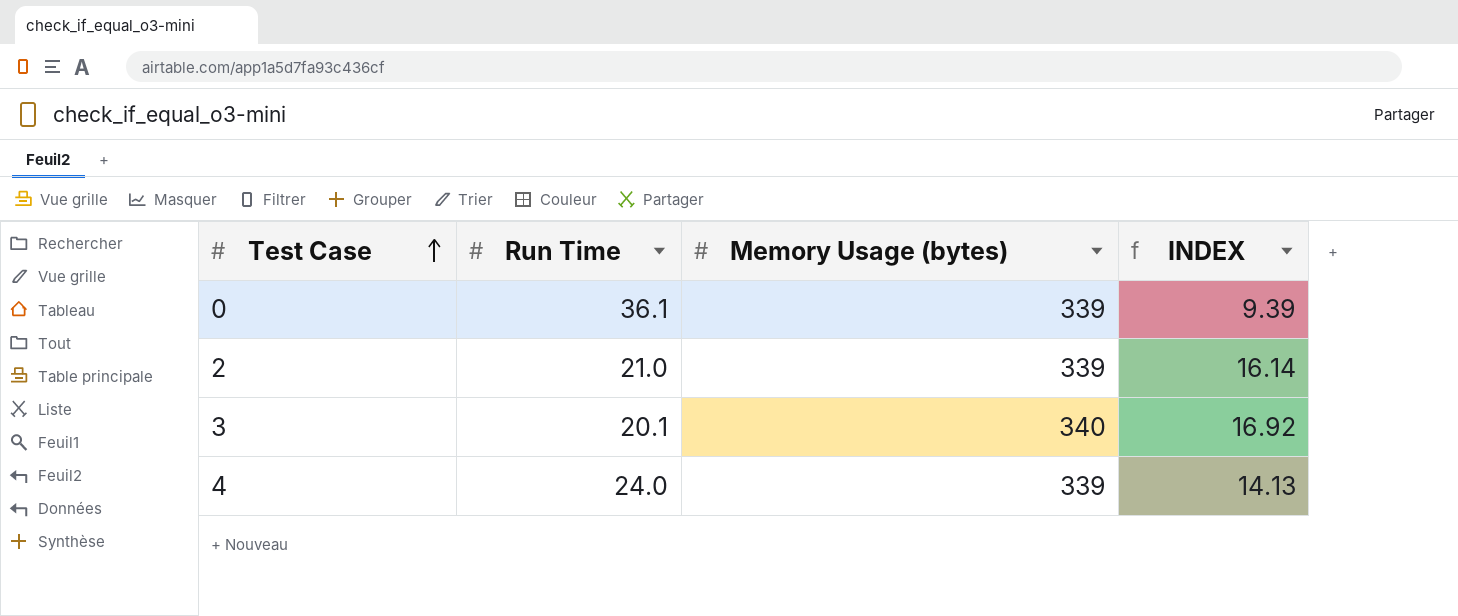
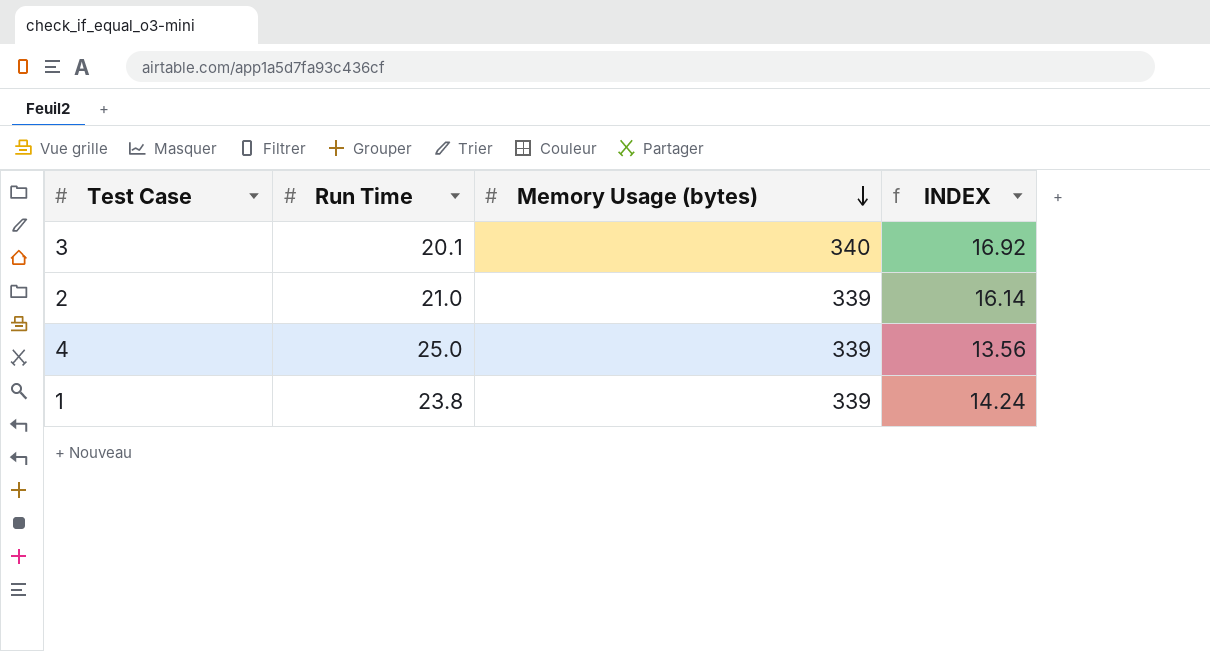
row order: Test Case ascending -> Memory Usage (bytes) descending
row 0: 36.1 | 339 | 9.39 -> none
4 | Run Time: 24.0 -> 25.0
4 | INDEX: 14.13 -> 13.56
row 1: none -> 23.8 | 339 | 14.24

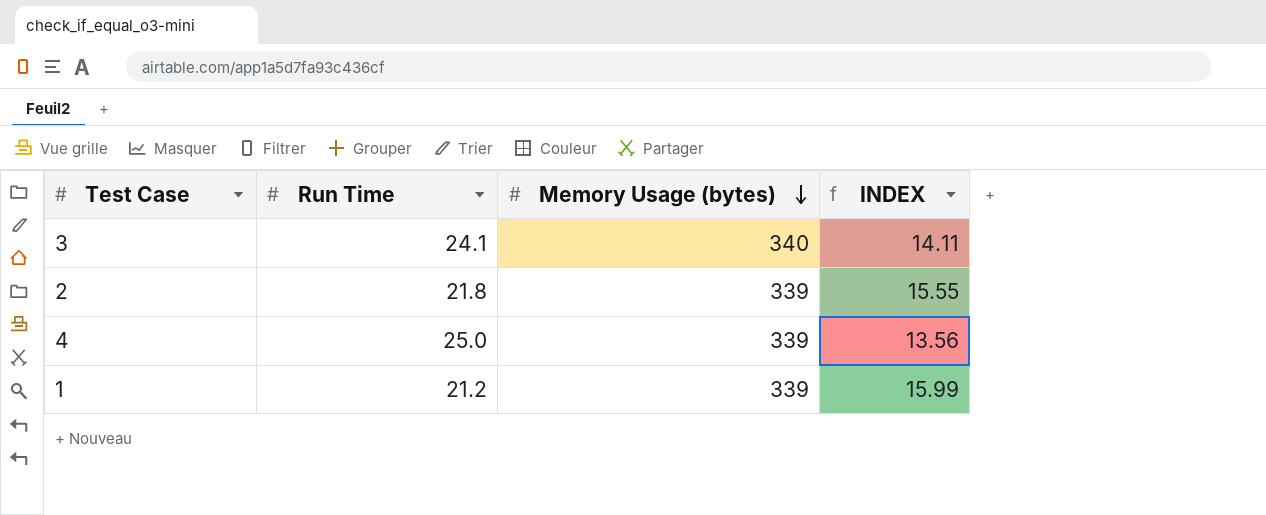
3 | Run Time: 20.1 -> 24.1
3 | INDEX: 16.92 -> 14.11
2 | Run Time: 21.0 -> 21.8
2 | INDEX: 16.14 -> 15.55
1 | Run Time: 23.8 -> 21.2
1 | INDEX: 14.24 -> 15.99

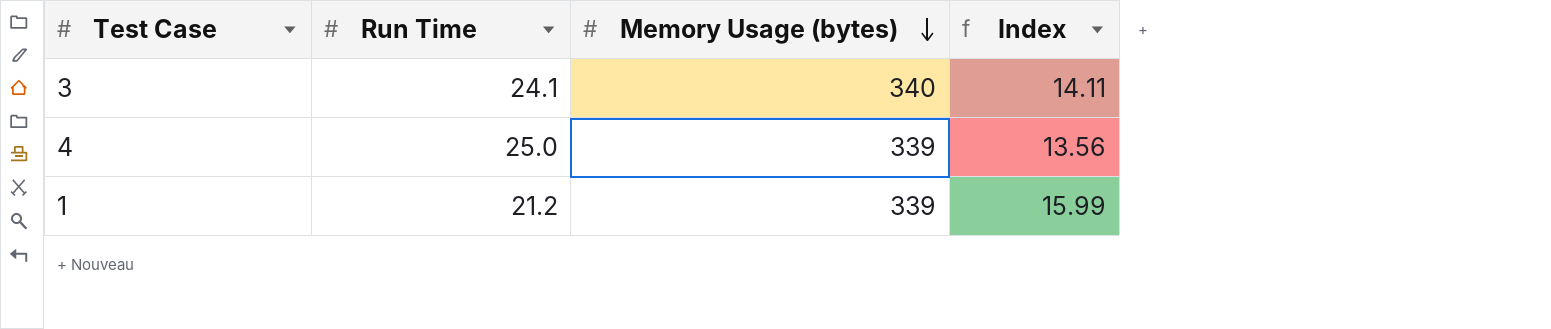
column name: INDEX -> Index
row 2: 21.8 | 339 | 15.55 -> none

